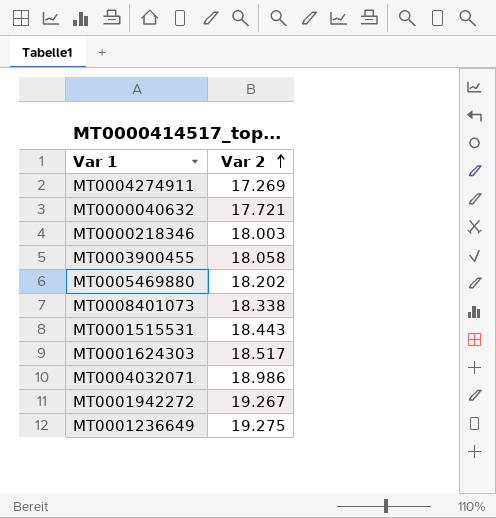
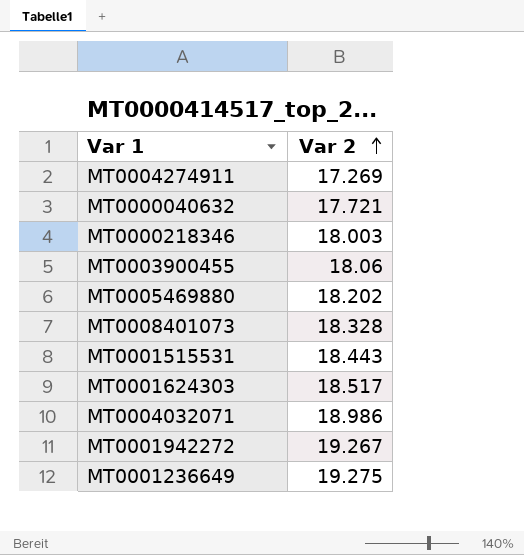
MT0003900455 | Var 2: 18.058 -> 18.06
MT0008401073 | Var 2: 18.338 -> 18.328

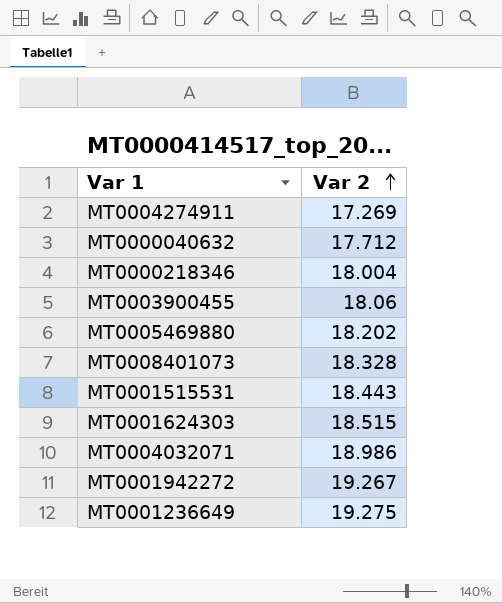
MT0000040632 | Var 2: 17.721 -> 17.712
MT0000218346 | Var 2: 18.003 -> 18.004
MT0001624303 | Var 2: 18.517 -> 18.515

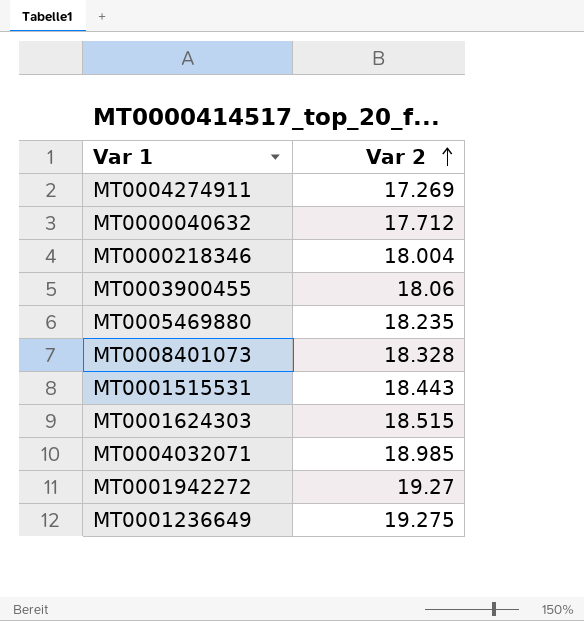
MT0005469880 | Var 2: 18.202 -> 18.235
MT0004032071 | Var 2: 18.986 -> 18.985
MT0001942272 | Var 2: 19.267 -> 19.27

